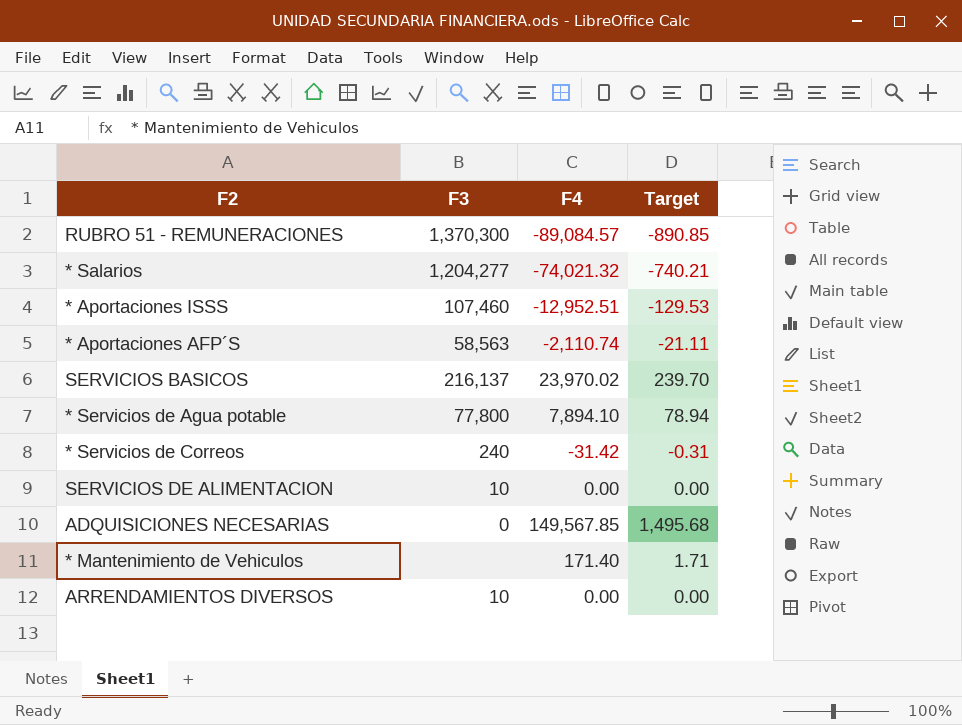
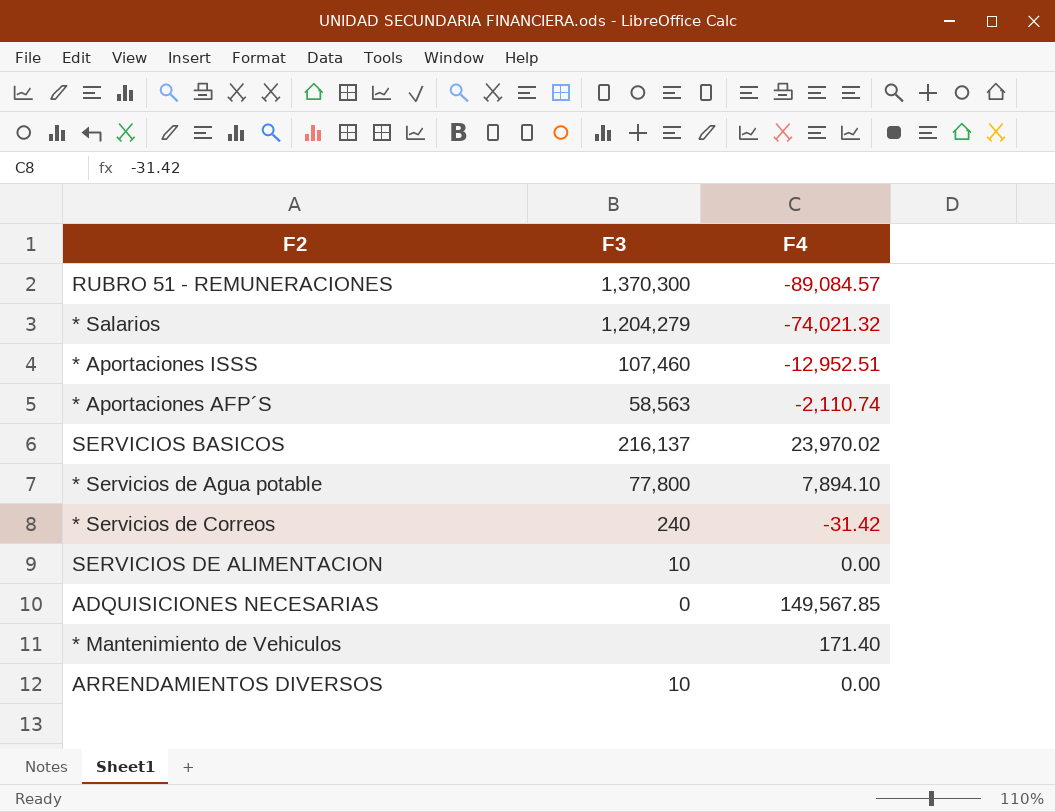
column Target | formula: [F4] * 0.01 -> none
* Salarios | F3: 1,204,277 -> 1,204,279

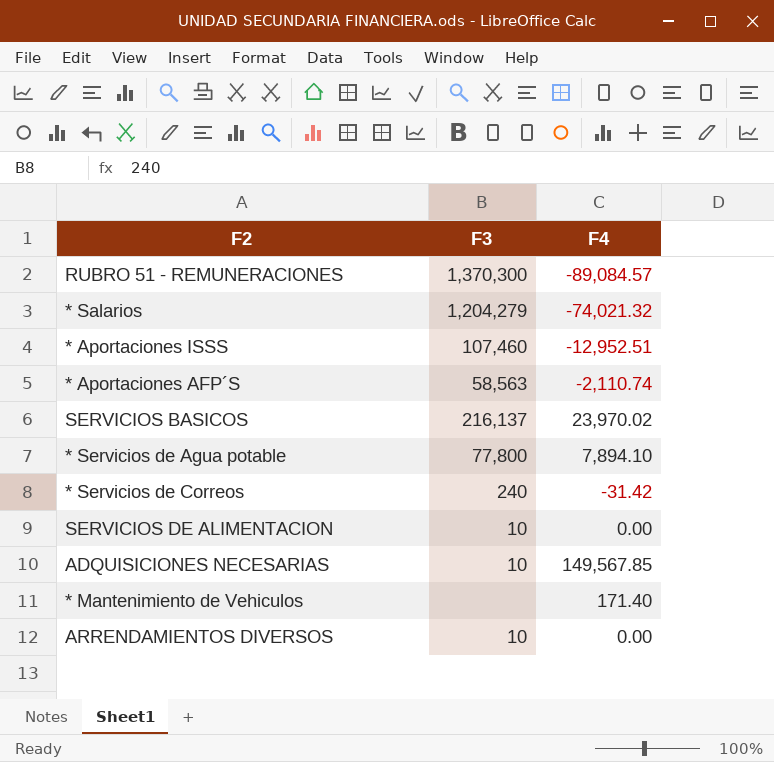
ADQUISICIONES NECESARIAS | F3: 0 -> 10

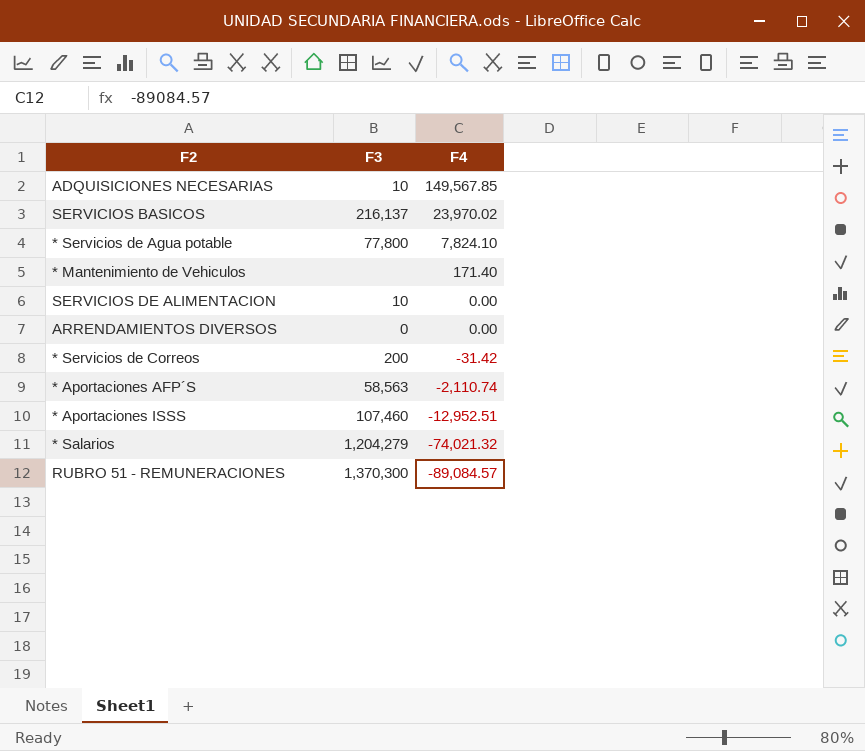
row order: none -> F4 descending
* Servicios de Agua potable | F4: 7,894.10 -> 7,824.10
ARRENDAMIENTOS DIVERSOS | F3: 10 -> 0
* Servicios de Correos | F3: 240 -> 200

